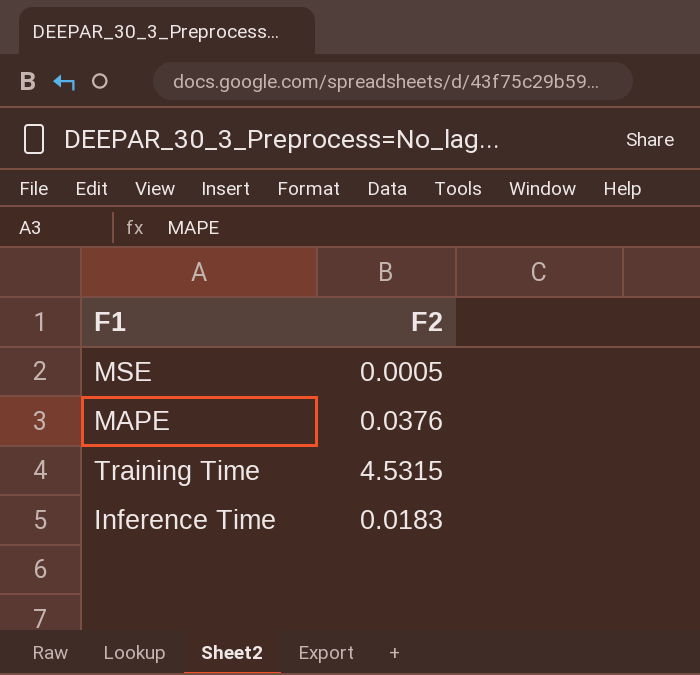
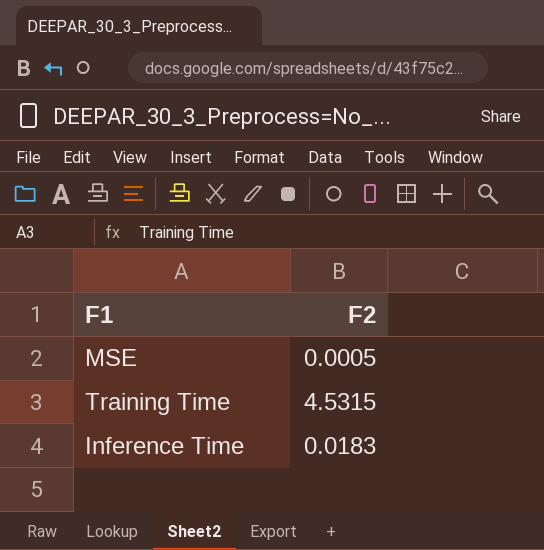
row MAPE: 0.0376 -> none

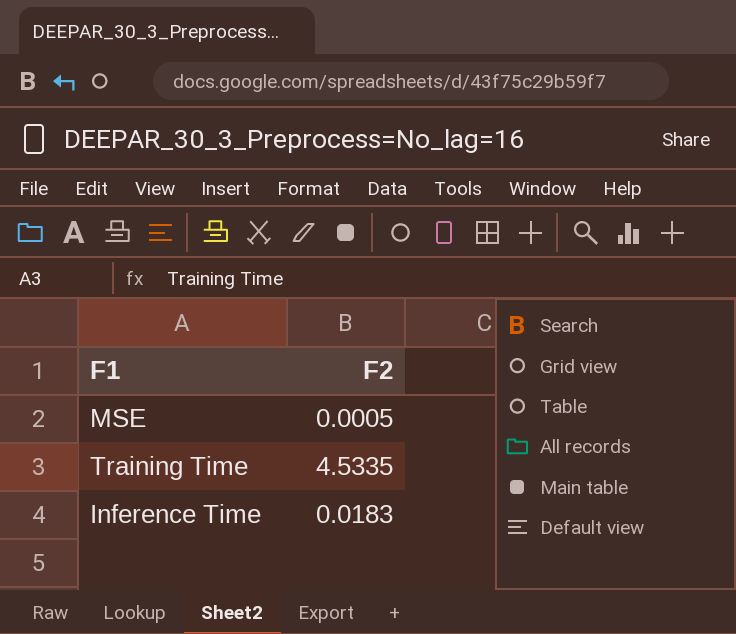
Training Time | F2: 4.5315 -> 4.5335

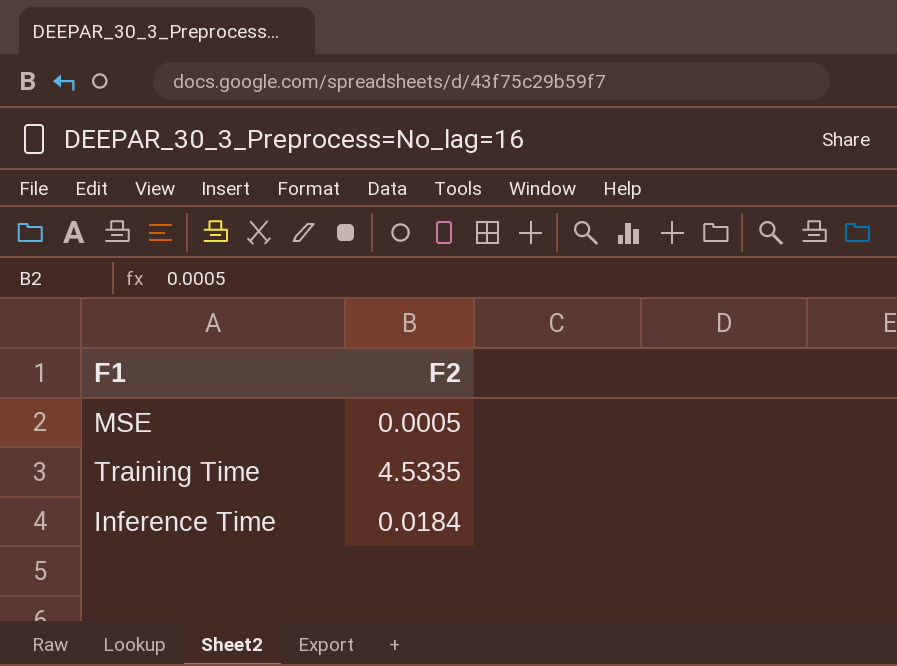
Inference Time | F2: 0.0183 -> 0.0184

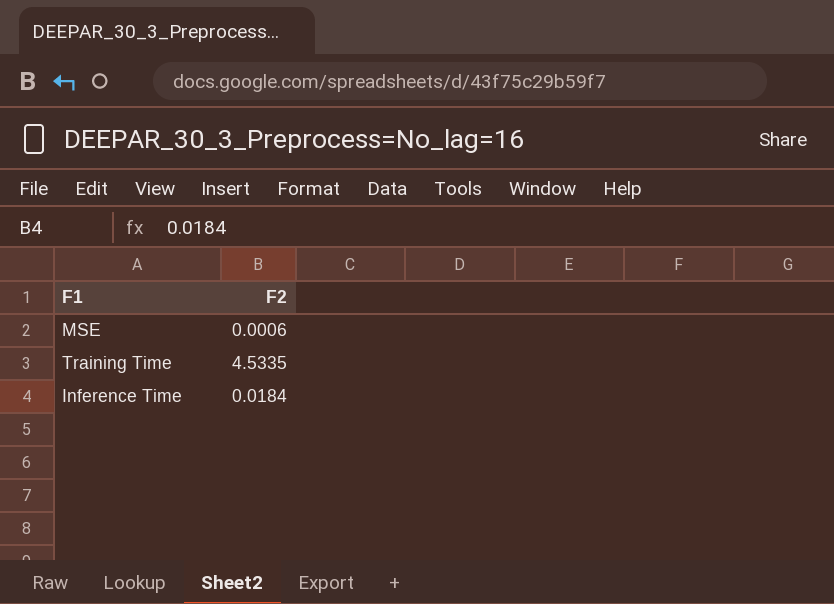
MSE | F2: 0.0005 -> 0.0006

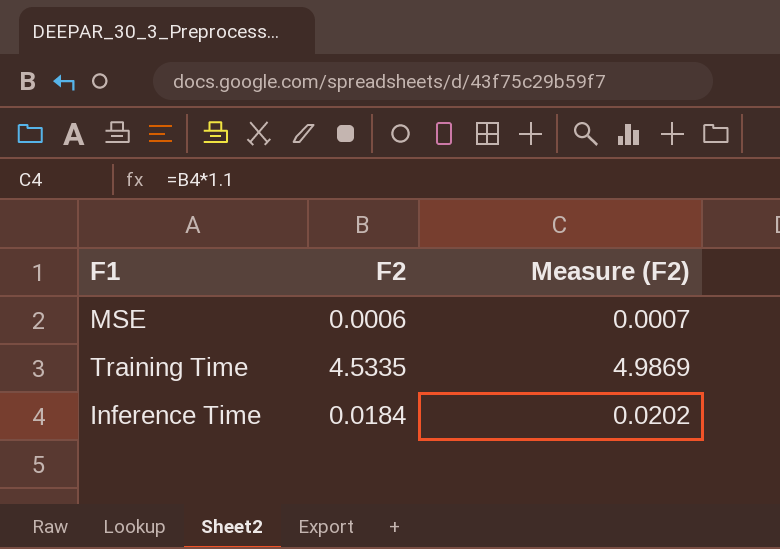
column Measure (F2) | formula: none -> [F2] * 1.1

